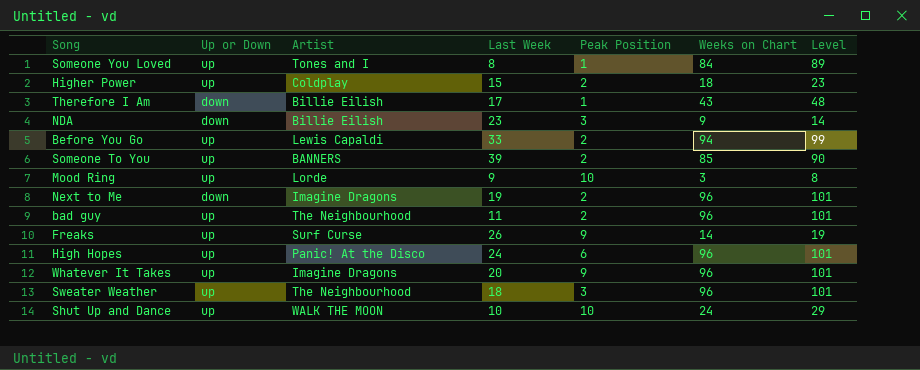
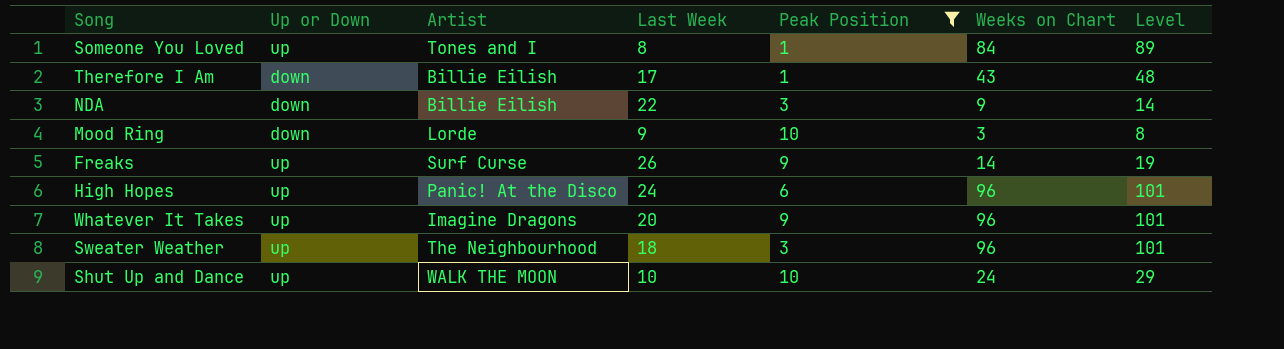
filter: none -> Peak Position != 2
NDA | Last Week: 23 -> 22
Mood Ring | Up or Down: up -> down

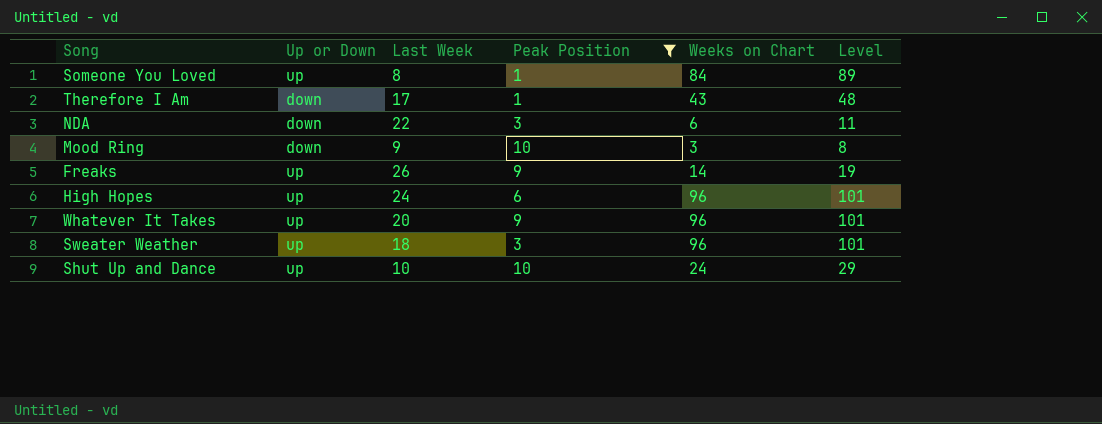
column Artist | position: 3 -> none
NDA | Weeks on Chart: 9 -> 6
NDA | Level: 14 -> 11

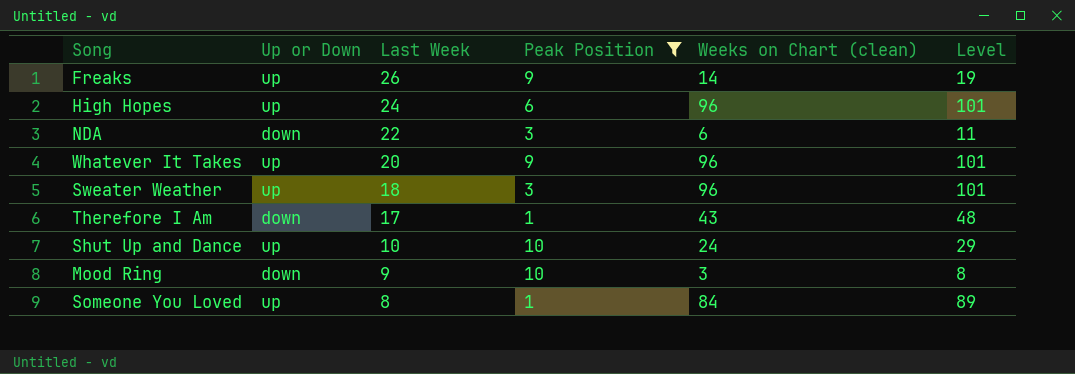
row order: none -> Last Week descending
column name: Weeks on Chart -> Weeks on Chart (clean)

